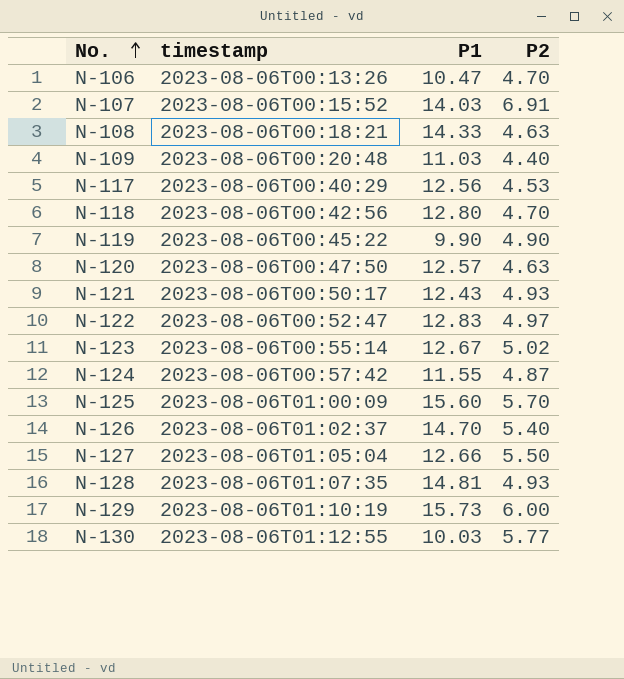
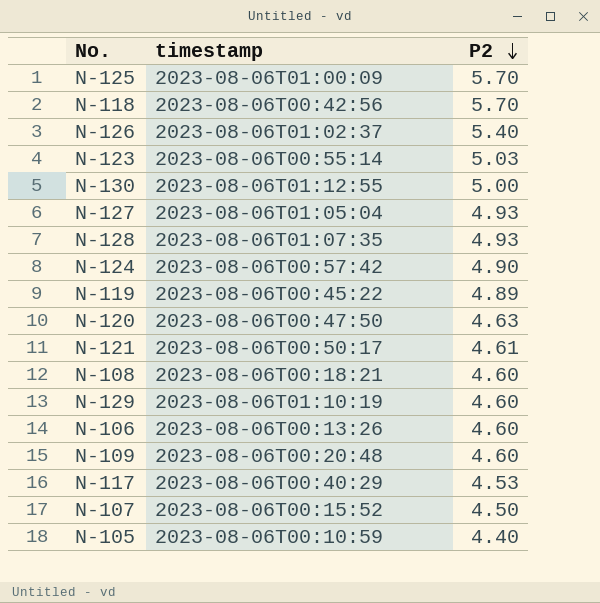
row order: No. ascending -> P2 descending
column P1 | position: 3 -> none
row N-122: 2023-08-06T00:52:47 | 12.83 | 4.97 -> none
N-118 | P2: 4.70 -> 5.70
N-123 | P2: 5.02 -> 5.03
N-130 | P2: 5.77 -> 5.00
N-127 | P2: 5.50 -> 4.93
N-124 | P2: 4.87 -> 4.90
N-119 | P2: 4.90 -> 4.89
N-121 | P2: 4.93 -> 4.61
N-108 | P2: 4.63 -> 4.60
N-129 | P2: 6.00 -> 4.60
N-106 | P2: 4.70 -> 4.60
N-109 | P2: 4.40 -> 4.60
N-107 | P2: 6.91 -> 4.50
row N-105: none -> 2023-08-06T00:10:59 | 4.40

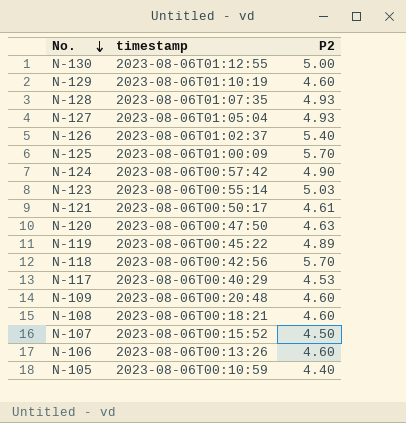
row order: P2 descending -> No. descending

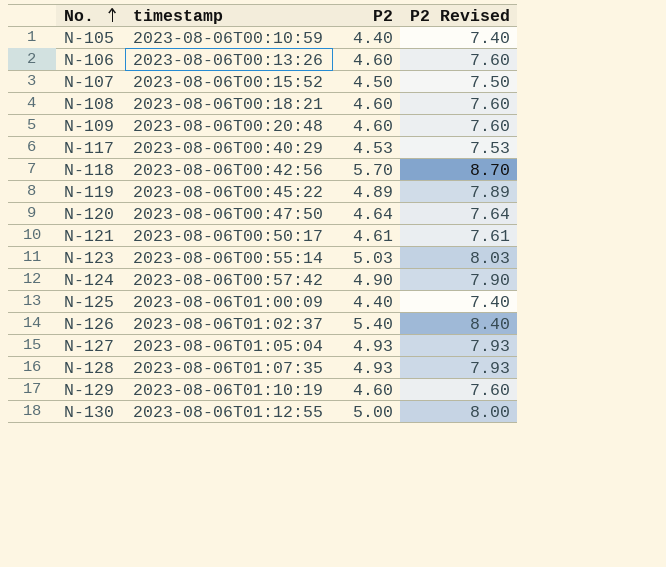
row order: No. descending -> No. ascending
column P2 Revised | formula: none -> [P2] + 3
N-120 | P2: 4.63 -> 4.64
N-125 | P2: 5.70 -> 4.40

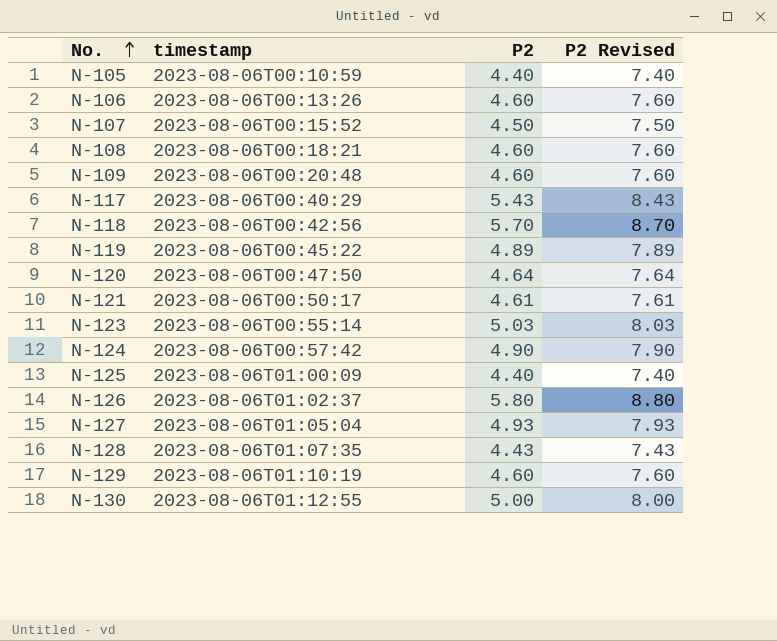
N-117 | P2: 4.53 -> 5.43
N-117 | P2 Revised: 7.53 -> 8.43
N-126 | P2: 5.40 -> 5.80
N-126 | P2 Revised: 8.40 -> 8.80
N-128 | P2: 4.93 -> 4.43
N-128 | P2 Revised: 7.93 -> 7.43

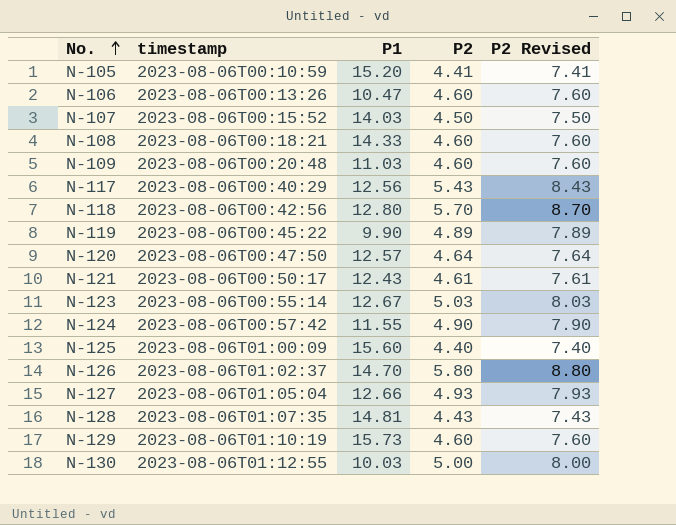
column P1 | position: none -> 3
N-105 | P2: 4.40 -> 4.41
N-105 | P2 Revised: 7.40 -> 7.41

